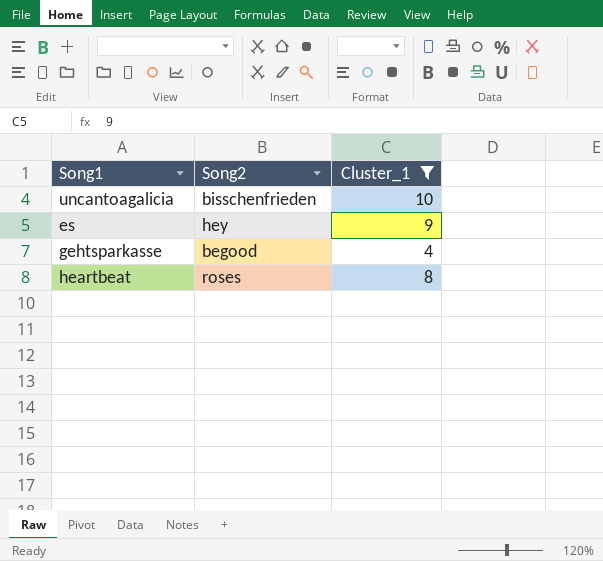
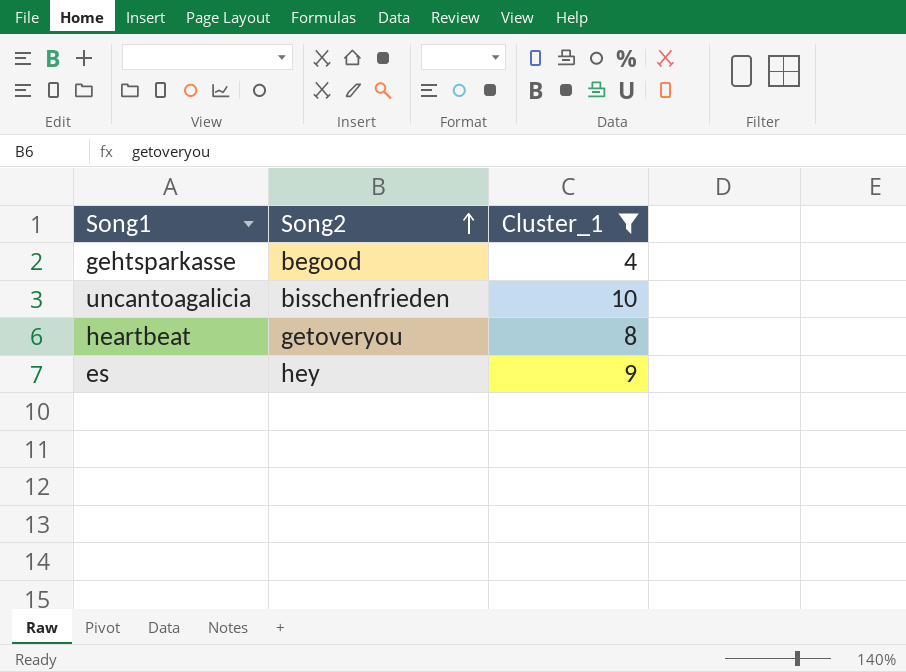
row order: none -> Song2 ascending
heartbeat | Song2: roses -> getoveryou

